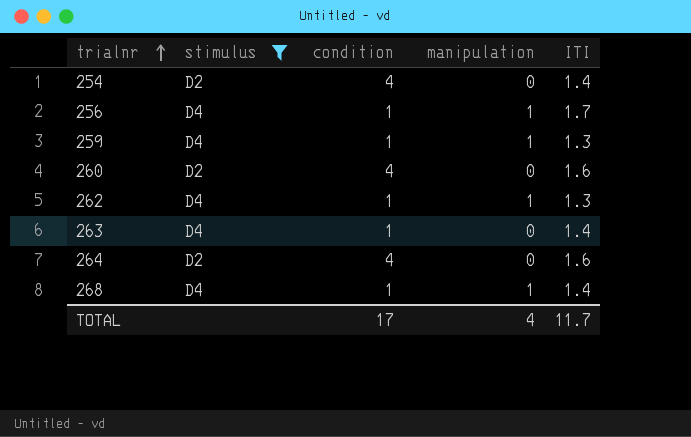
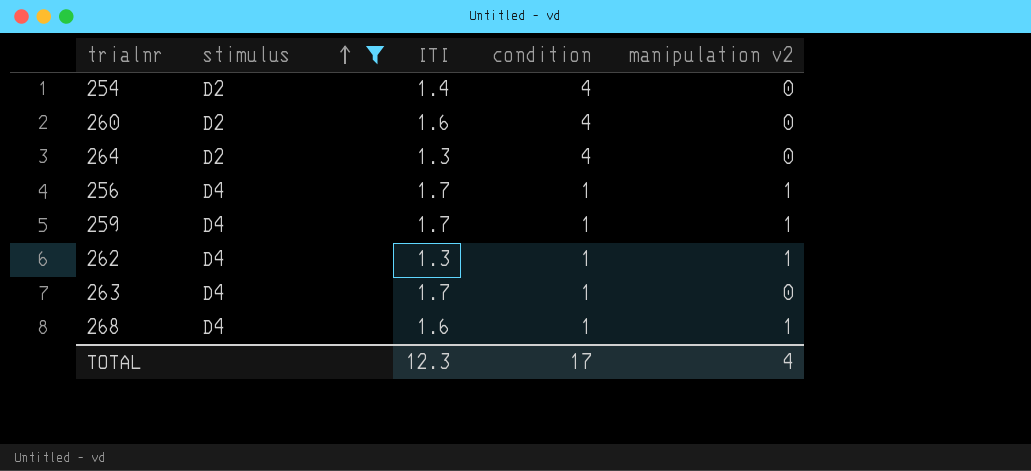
row order: trialnr ascending -> stimulus ascending
column ITI | position: 5 -> 3
column name: manipulation -> manipulation v2
264 | ITI: 1.6 -> 1.3
259 | ITI: 1.3 -> 1.7
263 | ITI: 1.4 -> 1.7
268 | ITI: 1.4 -> 1.6
TOTAL | ITI: 11.7 -> 12.3

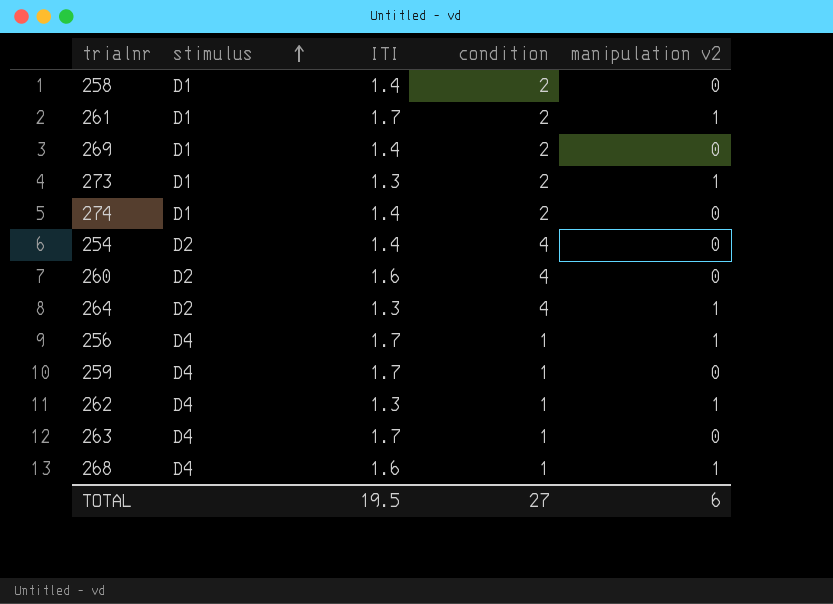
filter: stimulus != D1 -> none
264 | manipulation v2: 0 -> 1
259 | manipulation v2: 1 -> 0
TOTAL | ITI: 12.3 -> 19.5
TOTAL | condition: 17 -> 27
TOTAL | manipulation v2: 4 -> 6

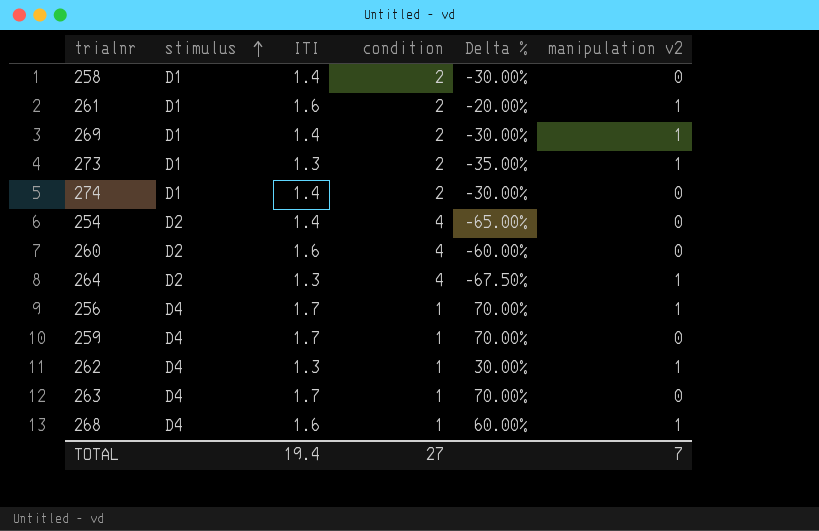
column Delta % | formula: none -> ([ITI] - [condition]) / [condition]
261 | ITI: 1.7 -> 1.6
269 | manipulation v2: 0 -> 1
TOTAL | ITI: 19.5 -> 19.4
TOTAL | manipulation v2: 6 -> 7

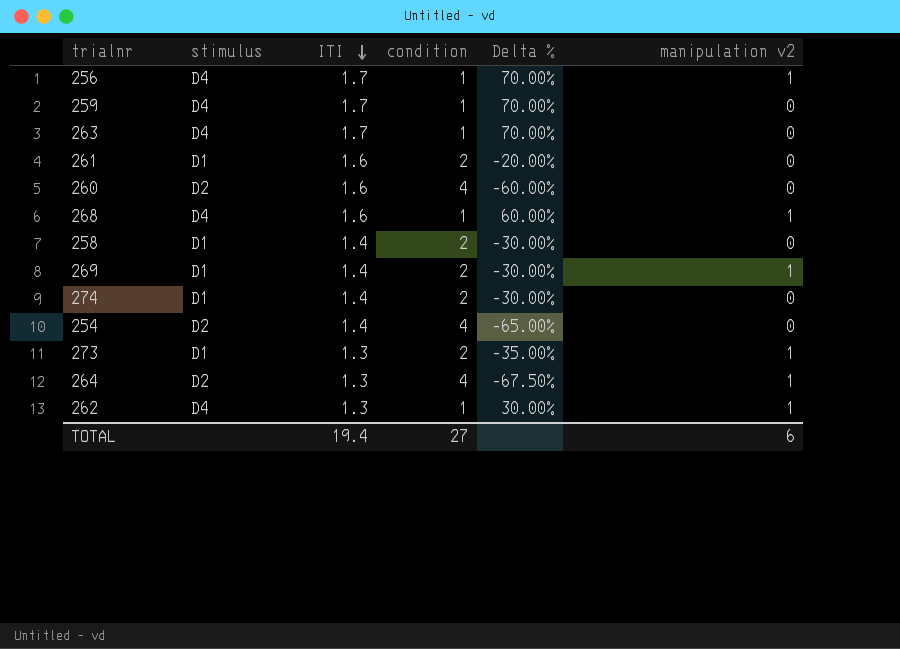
row order: stimulus ascending -> ITI descending
261 | manipulation v2: 1 -> 0
TOTAL | manipulation v2: 7 -> 6

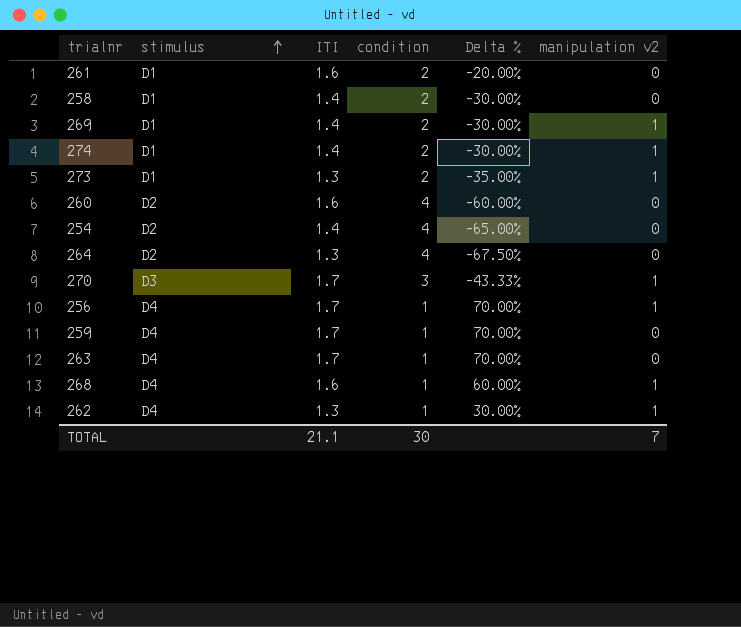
row order: ITI descending -> stimulus ascending
274 | manipulation v2: 0 -> 1
264 | manipulation v2: 1 -> 0
row 270: none -> D3 | 1.7 | 3 | -43.33% | 1
TOTAL | ITI: 19.4 -> 21.1
TOTAL | condition: 27 -> 30
TOTAL | manipulation v2: 6 -> 7

